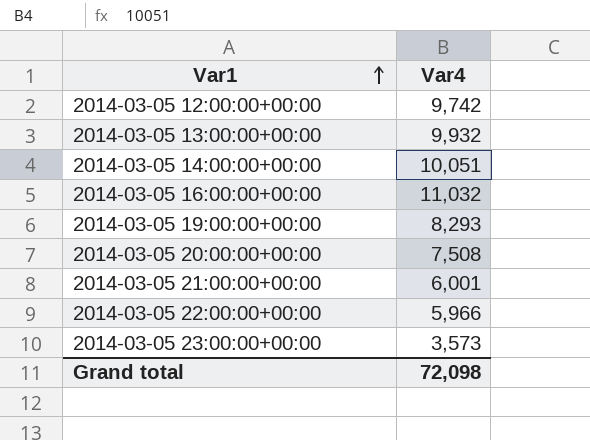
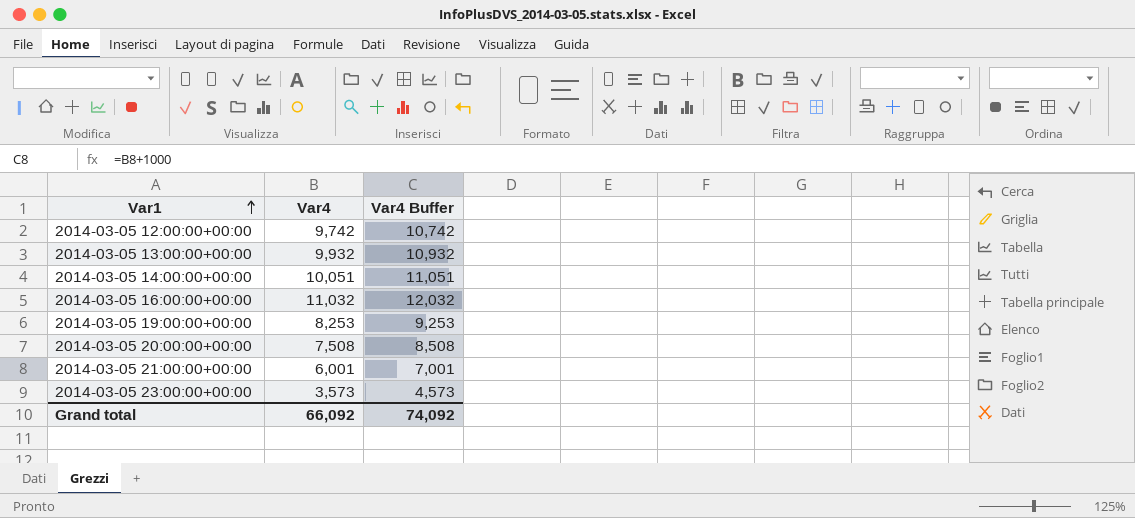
column Var4 Buffer | formula: none -> [Var4] + 1000
row 2014-03-05 22:00:00+00:00: 5,966 -> none
2014-03-05 19:00:00+00:00 | Var4: 8,293 -> 8,253
Grand total | Var4: 72,098 -> 66,092

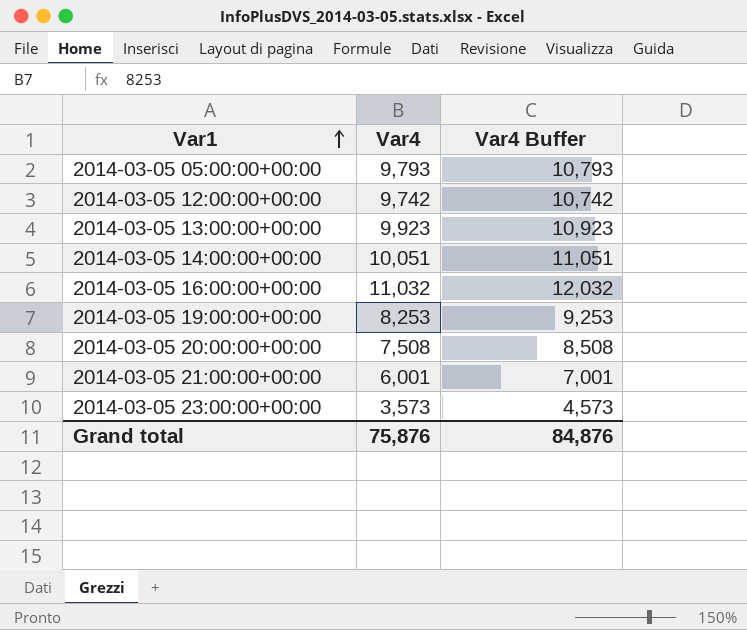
row 2014-03-05 05:00:00+00:00: none -> 9,793 | 10,793
2014-03-05 13:00:00+00:00 | Var4: 9,932 -> 9,923
2014-03-05 13:00:00+00:00 | Var4 Buffer: 10,932 -> 10,923
Grand total | Var4: 66,092 -> 75,876
Grand total | Var4 Buffer: 74,092 -> 84,876

